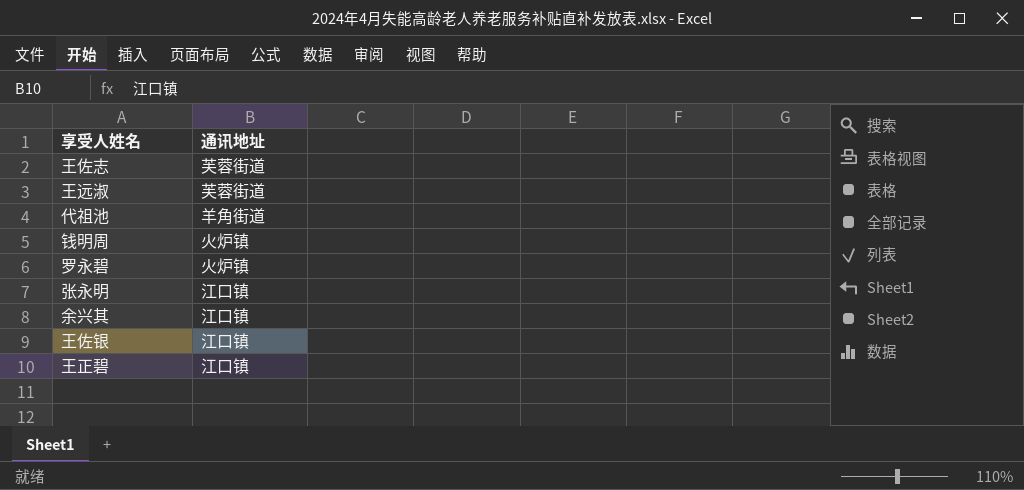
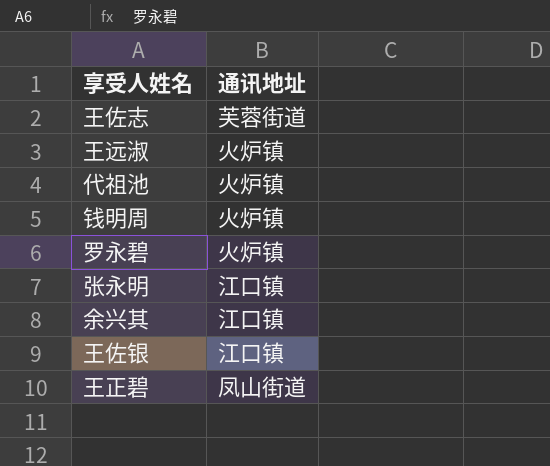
王远淑 | 通讯地址: 芙蓉街道 -> 火炉镇
代祖池 | 通讯地址: 羊角街道 -> 火炉镇
王正碧 | 通讯地址: 江口镇 -> 凤山街道

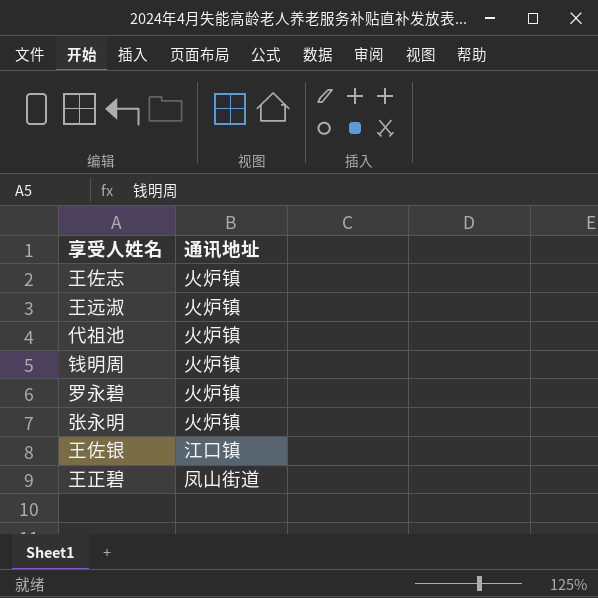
row 余兴其: 江口镇 -> none
王佐志 | 通讯地址: 芙蓉街道 -> 火炉镇
张永明 | 通讯地址: 江口镇 -> 火炉镇

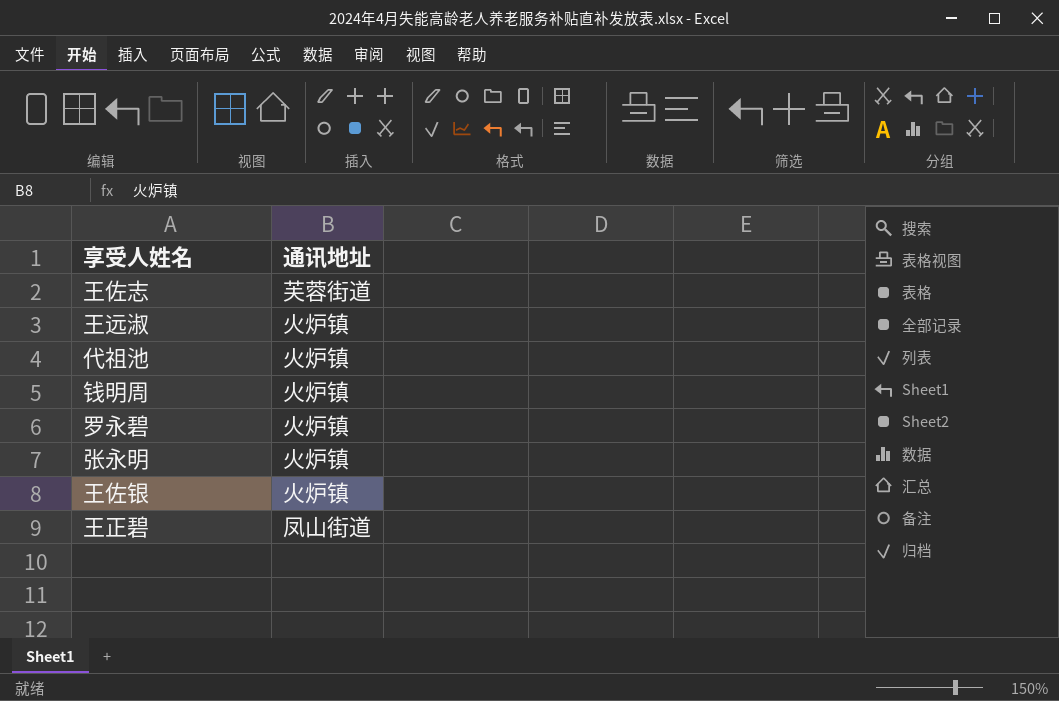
王佐志 | 通讯地址: 火炉镇 -> 芙蓉街道
王佐银 | 通讯地址: 江口镇 -> 火炉镇

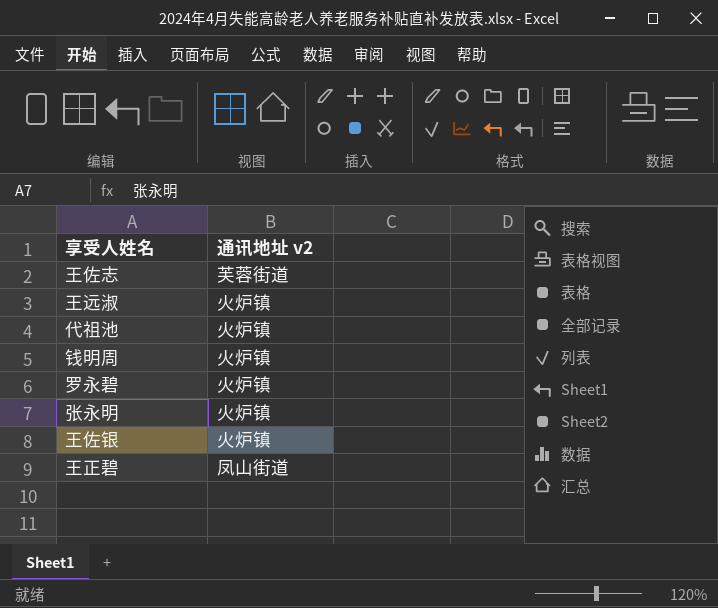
column name: 通讯地址 -> 通讯地址 v2

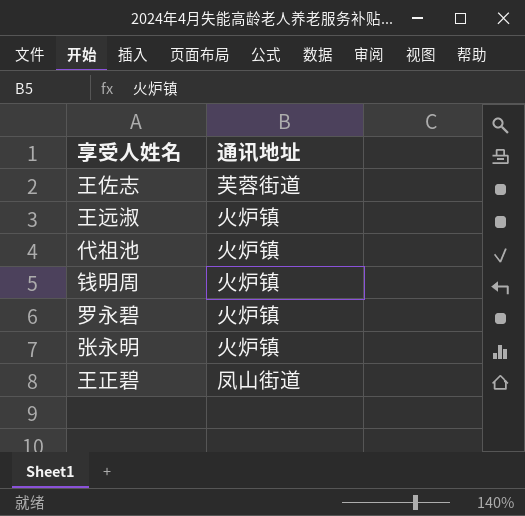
column name: 通讯地址 v2 -> 通讯地址
row 王佐银: 火炉镇 -> none

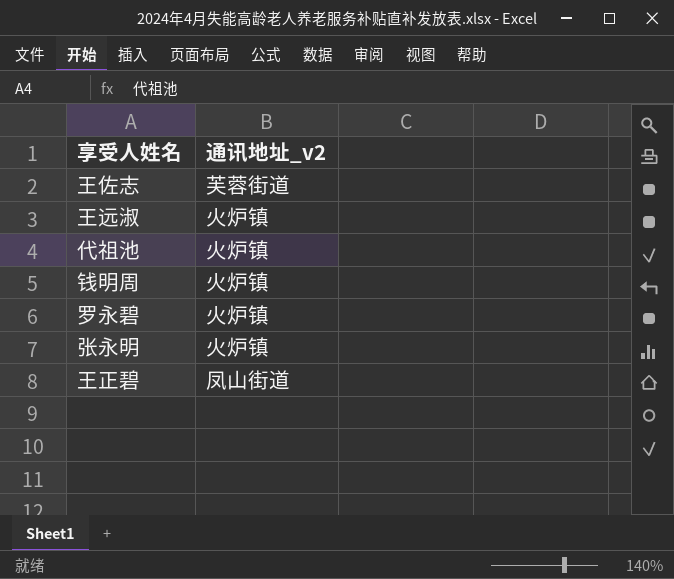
column name: 通讯地址 -> 通讯地址_v2

